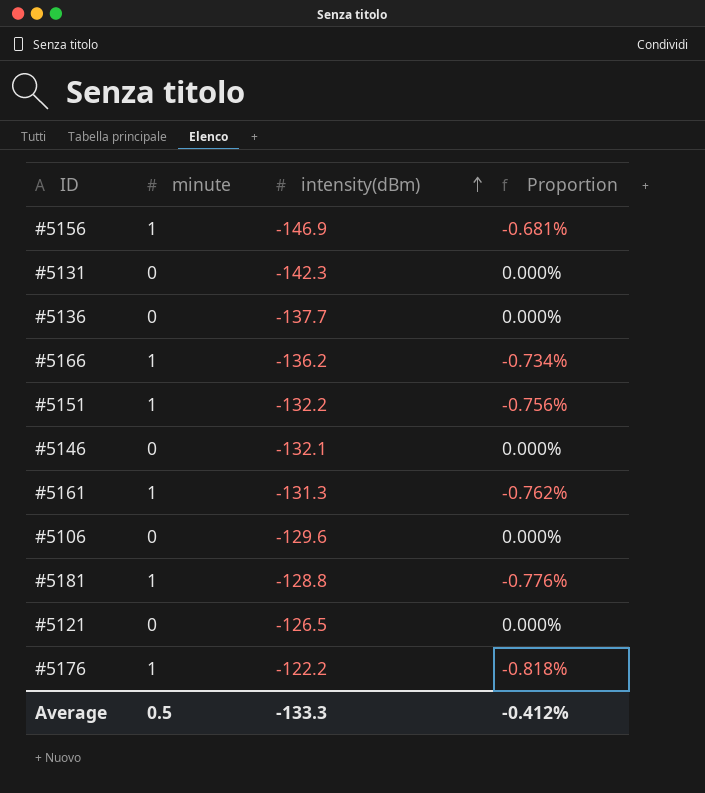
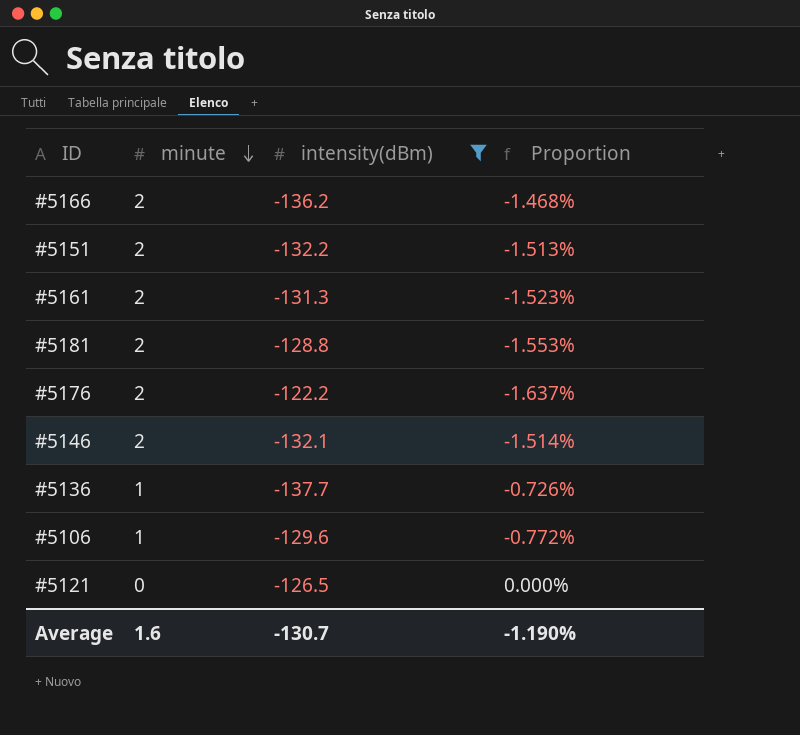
filter: none -> intensity(dBm) >= -137.7
row order: intensity(dBm) ascending -> minute descending
#5166 | minute: 1 -> 2
#5166 | Proportion: -0.734% -> -1.468%
#5151 | minute: 1 -> 2
#5151 | Proportion: -0.756% -> -1.513%
#5161 | minute: 1 -> 2
#5161 | Proportion: -0.762% -> -1.523%
#5181 | minute: 1 -> 2
#5181 | Proportion: -0.776% -> -1.553%
#5176 | minute: 1 -> 2
#5176 | Proportion: -0.818% -> -1.637%
#5146 | minute: 0 -> 2
#5146 | Proportion: 0.000% -> -1.514%
#5136 | minute: 0 -> 1
#5136 | Proportion: 0.000% -> -0.726%
#5106 | minute: 0 -> 1
#5106 | Proportion: 0.000% -> -0.772%
Average | minute: 0.5 -> 1.6
Average | intensity(dBm): -133.3 -> -130.7
Average | Proportion: -0.412% -> -1.190%

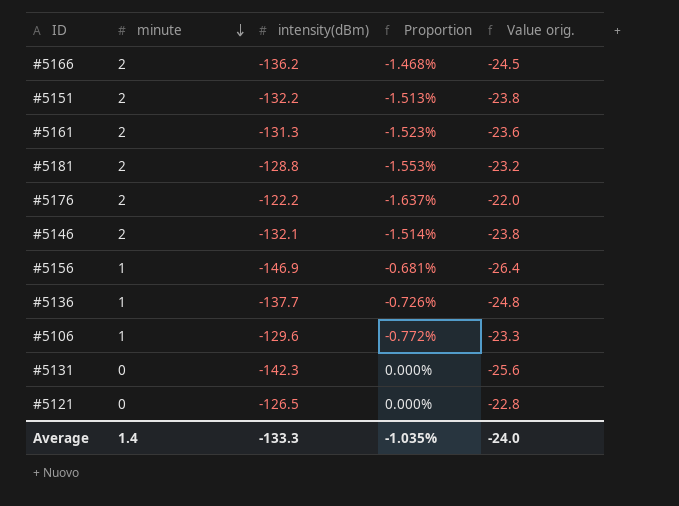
filter: intensity(dBm) >= -137.7 -> none
column Value orig. | formula: none -> [intensity(dBm)] * 0.18
Average | minute: 1.6 -> 1.4
Average | intensity(dBm): -130.7 -> -133.3
Average | Proportion: -1.190% -> -1.035%

